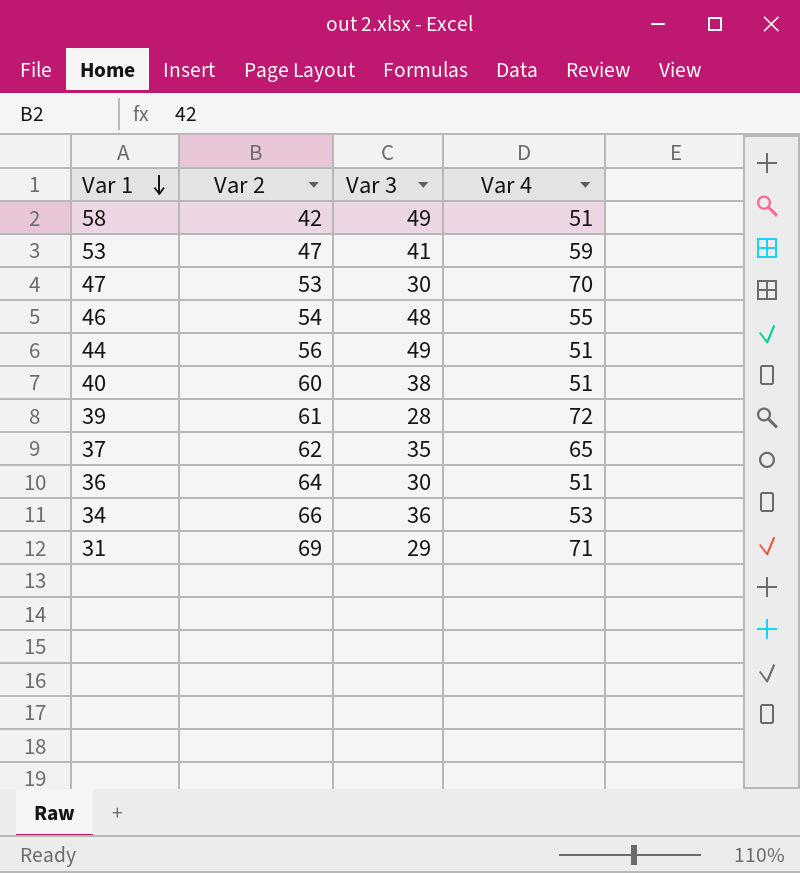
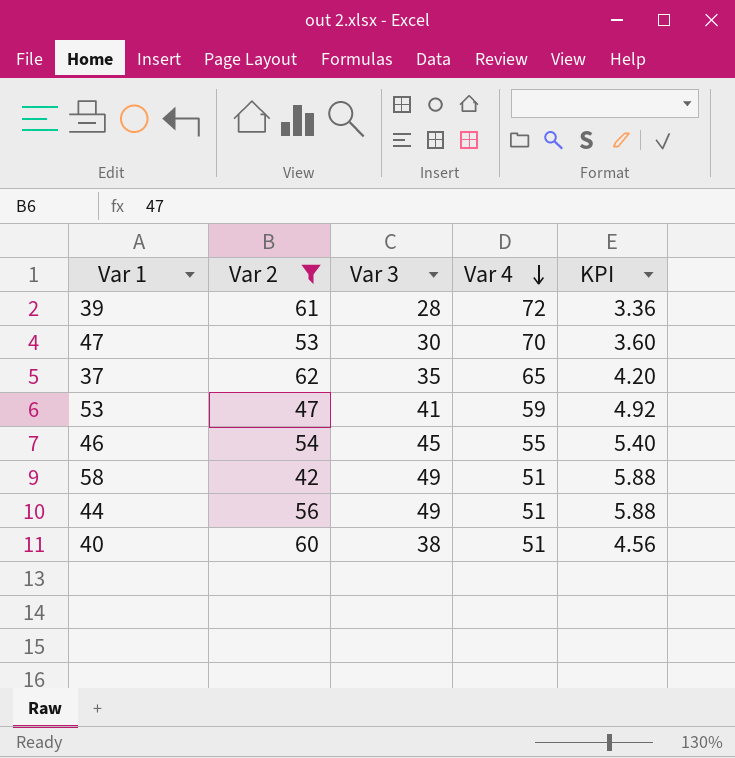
filter: none -> Var 2 <= 62
row order: Var 1 descending -> Var 4 descending
column KPI | formula: none -> [Var 3] * 0.12
46 | Var 3: 48 -> 45

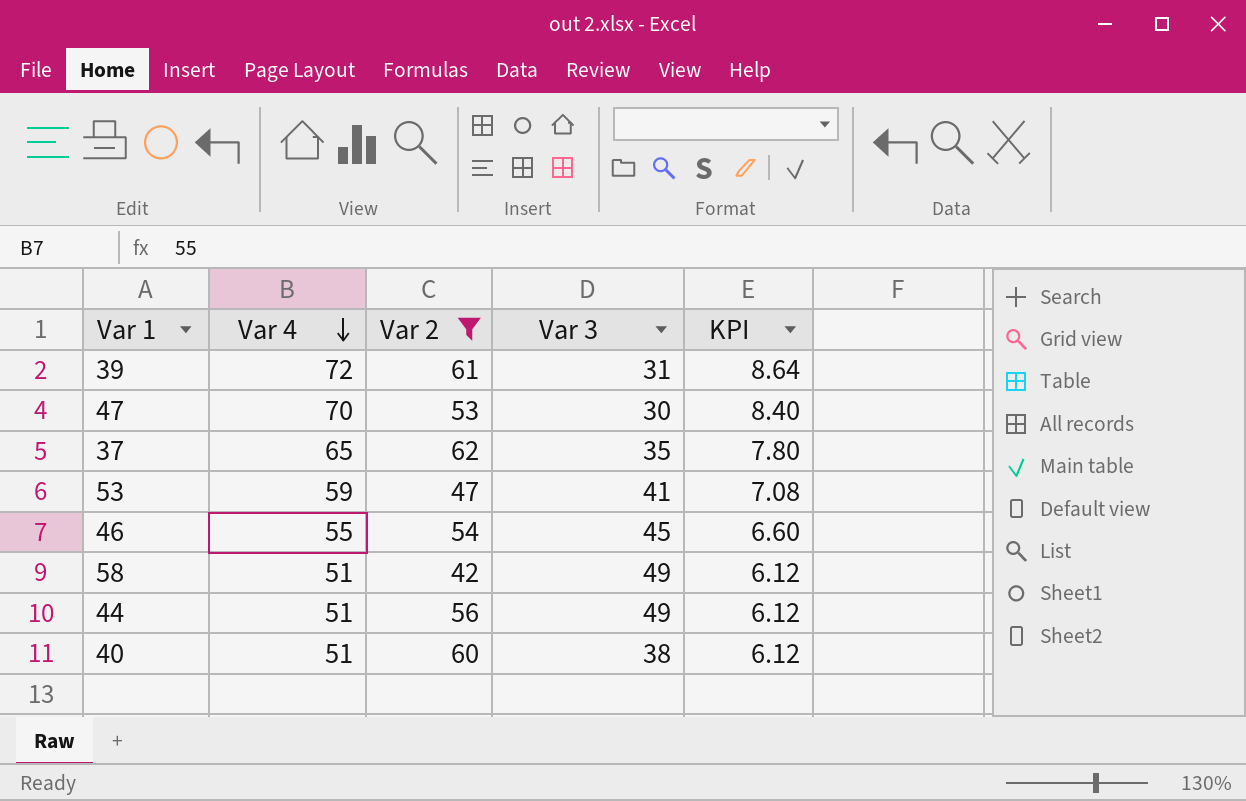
column Var 4 | position: 4 -> 2
column KPI | formula: [Var 3] * 0.12 -> [Var 4] * 0.12
39 | Var 3: 28 -> 31

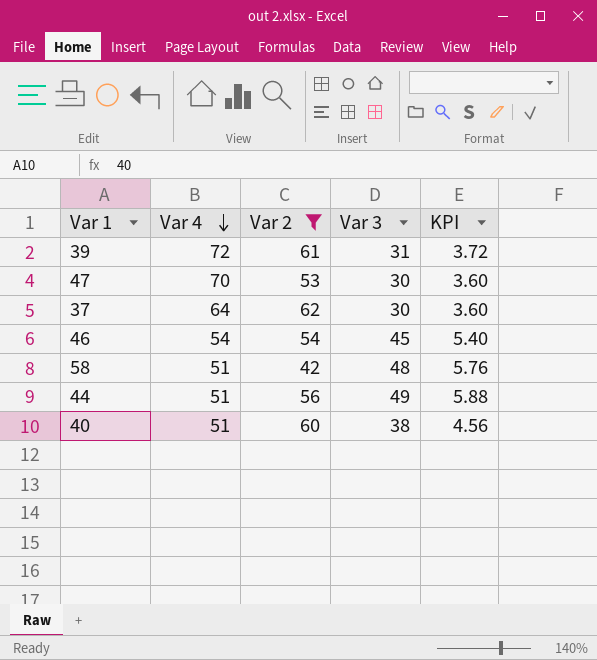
column KPI | formula: [Var 4] * 0.12 -> [Var 3] * 0.12
row 53: 59 | 47 | 41 | 7.08 -> none
37 | Var 4: 65 -> 64
37 | Var 3: 35 -> 30
46 | Var 4: 55 -> 54
58 | Var 3: 49 -> 48

